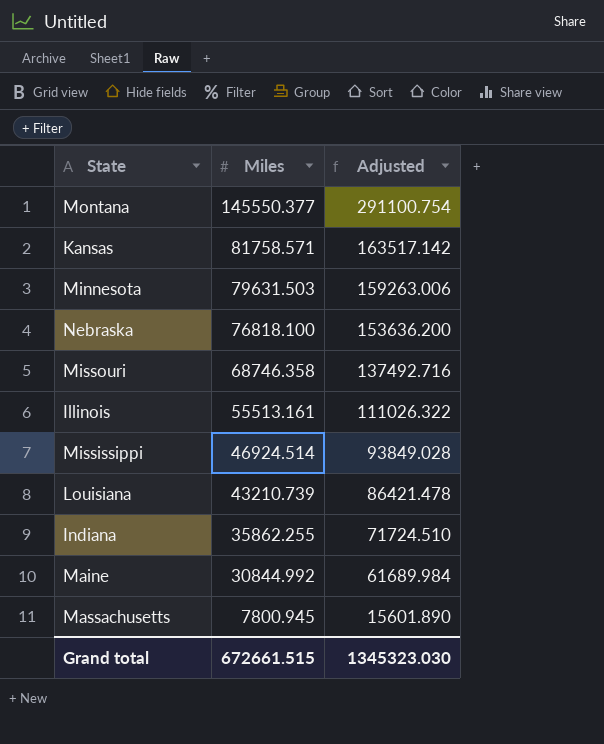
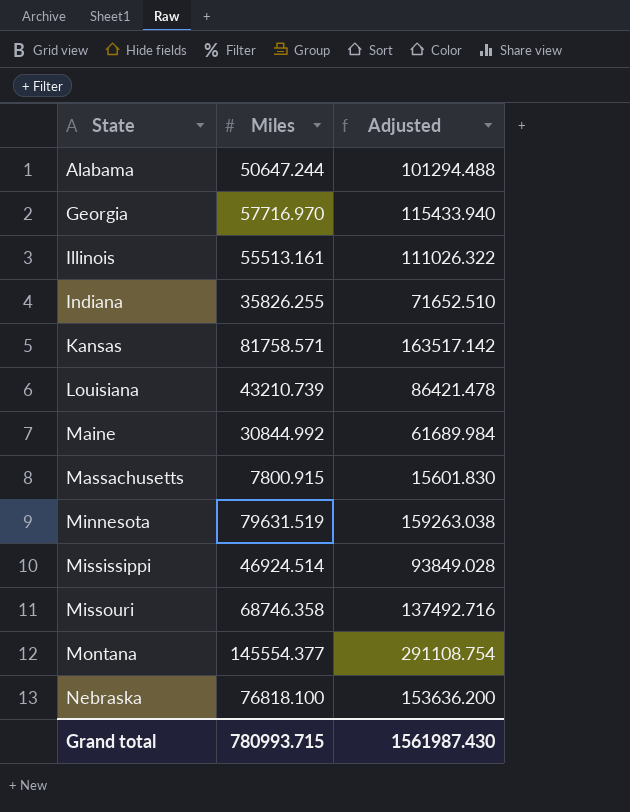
row order: Miles descending -> State ascending
row Alabama: none -> 50647.244 | 101294.488
row Georgia: none -> 57716.970 | 115433.940
Indiana | Miles: 35862.255 -> 35826.255
Indiana | Adjusted: 71724.510 -> 71652.510
Massachusetts | Miles: 7800.945 -> 7800.915
Massachusetts | Adjusted: 15601.890 -> 15601.830
Minnesota | Miles: 79631.503 -> 79631.519
Minnesota | Adjusted: 159263.006 -> 159263.038
Montana | Miles: 145550.377 -> 145554.377
Montana | Adjusted: 291100.754 -> 291108.754
Grand total | Miles: 672661.515 -> 780993.715
Grand total | Adjusted: 1345323.030 -> 1561987.430

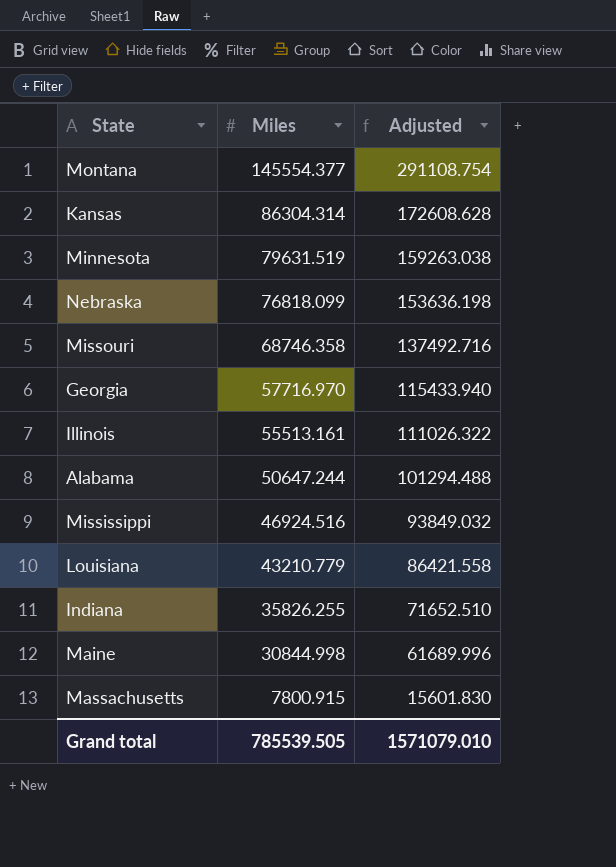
row order: State ascending -> Miles descending
Kansas | Miles: 81758.571 -> 86304.314
Kansas | Adjusted: 163517.142 -> 172608.628
Nebraska | Miles: 76818.100 -> 76818.099
Nebraska | Adjusted: 153636.200 -> 153636.198
Mississippi | Miles: 46924.514 -> 46924.516
Mississippi | Adjusted: 93849.028 -> 93849.032
Louisiana | Miles: 43210.739 -> 43210.779
Louisiana | Adjusted: 86421.478 -> 86421.558
Maine | Miles: 30844.992 -> 30844.998
Maine | Adjusted: 61689.984 -> 61689.996
Grand total | Miles: 780993.715 -> 785539.505
Grand total | Adjusted: 1561987.430 -> 1571079.010

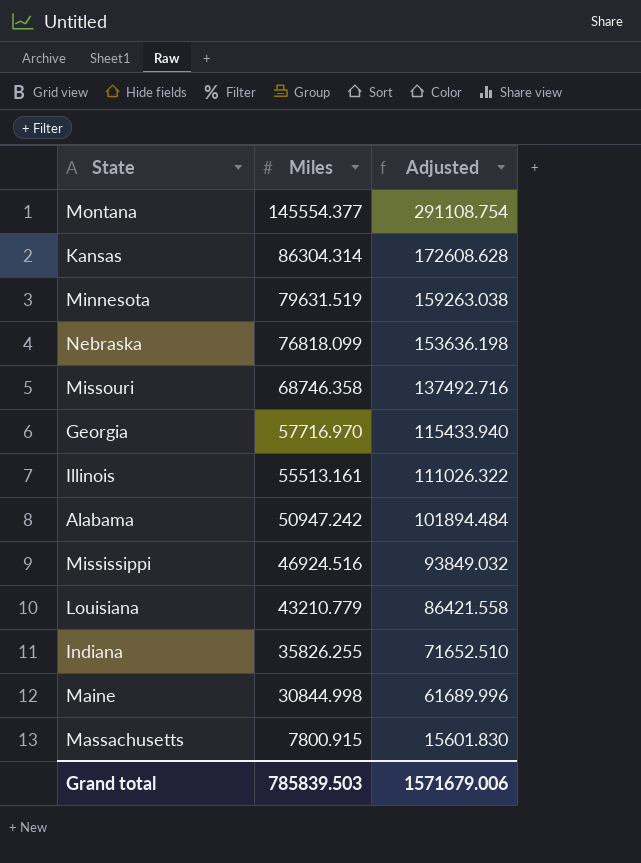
Alabama | Miles: 50647.244 -> 50947.242
Alabama | Adjusted: 101294.488 -> 101894.484
Grand total | Miles: 785539.505 -> 785839.503
Grand total | Adjusted: 1571079.010 -> 1571679.006

